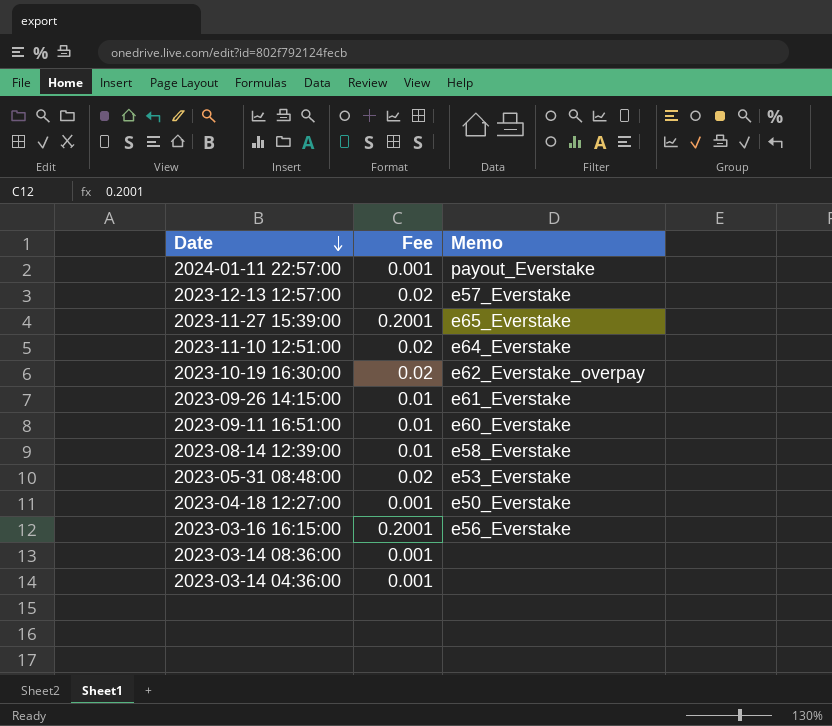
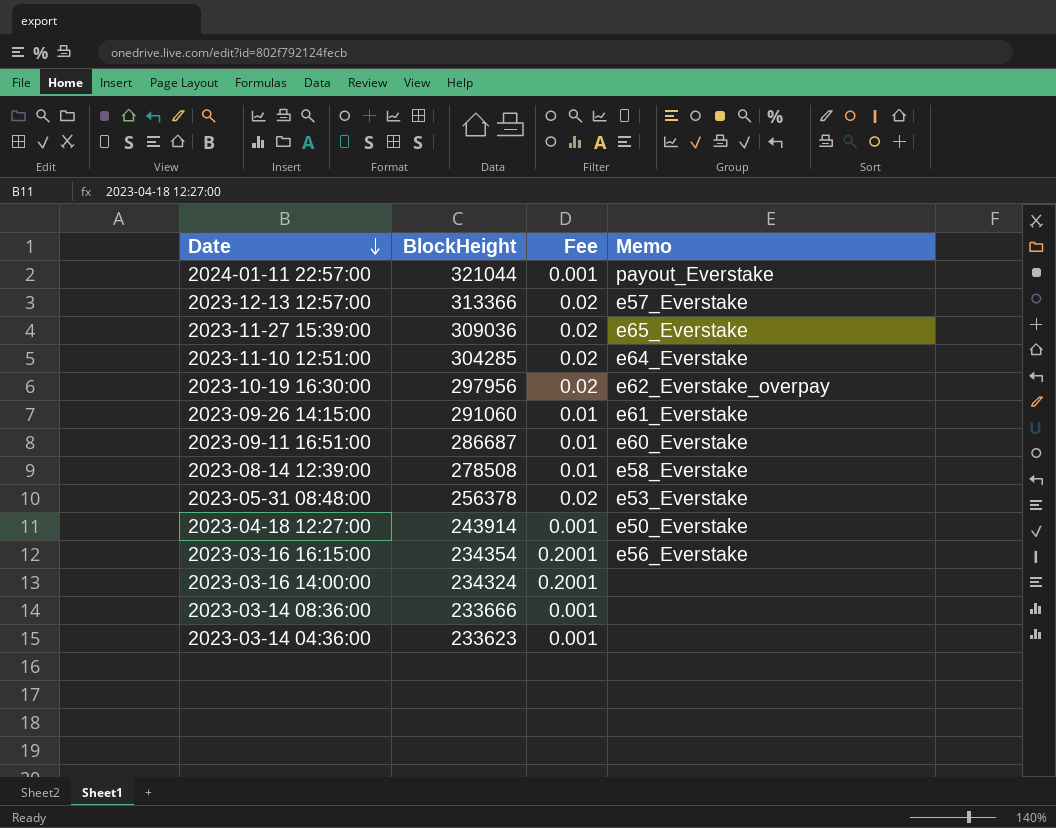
column BlockHeight | position: none -> 2
2023-11-27 15:39:00 | Fee: 0.2001 -> 0.02
row 2023-03-16 14:00:00: none -> 234324 | 0.2001 | none

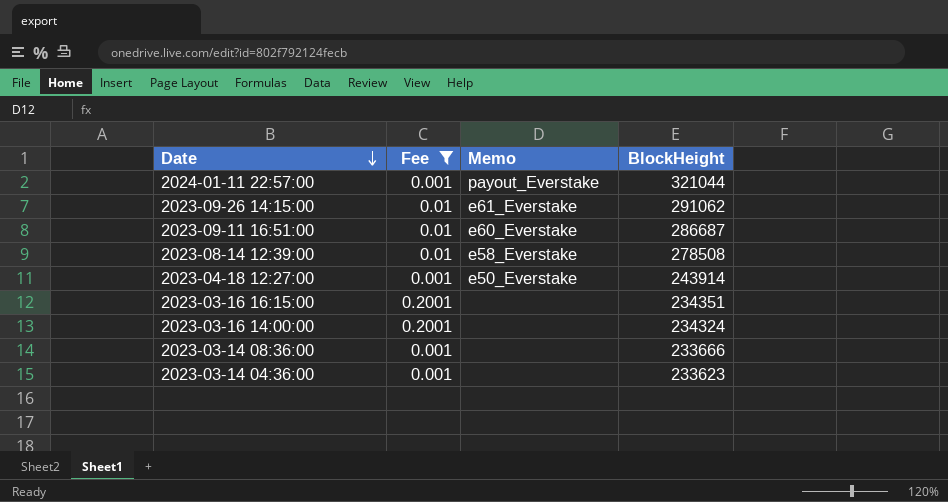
filter: none -> Fee != 0.02
column BlockHeight | position: 2 -> 4
2023-09-26 14:15:00 | BlockHeight: 291060 -> 291062
2023-03-16 16:15:00 | Memo: e56_Everstake -> none
2023-03-16 16:15:00 | BlockHeight: 234354 -> 234351

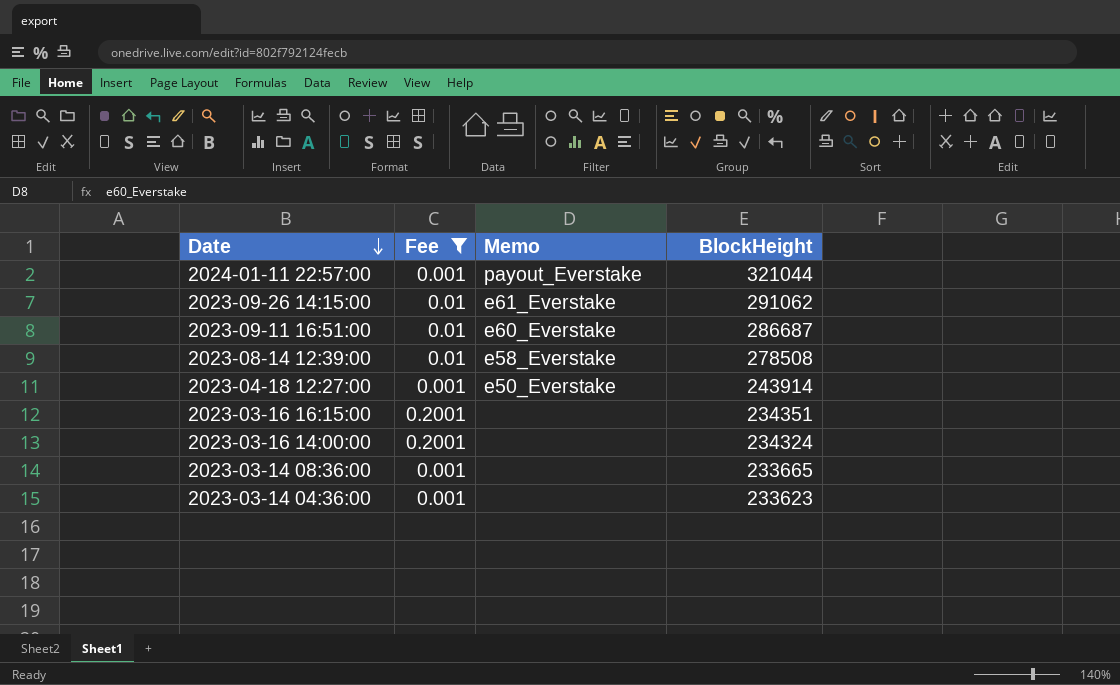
2023-03-14 08:36:00 | BlockHeight: 233666 -> 233665

